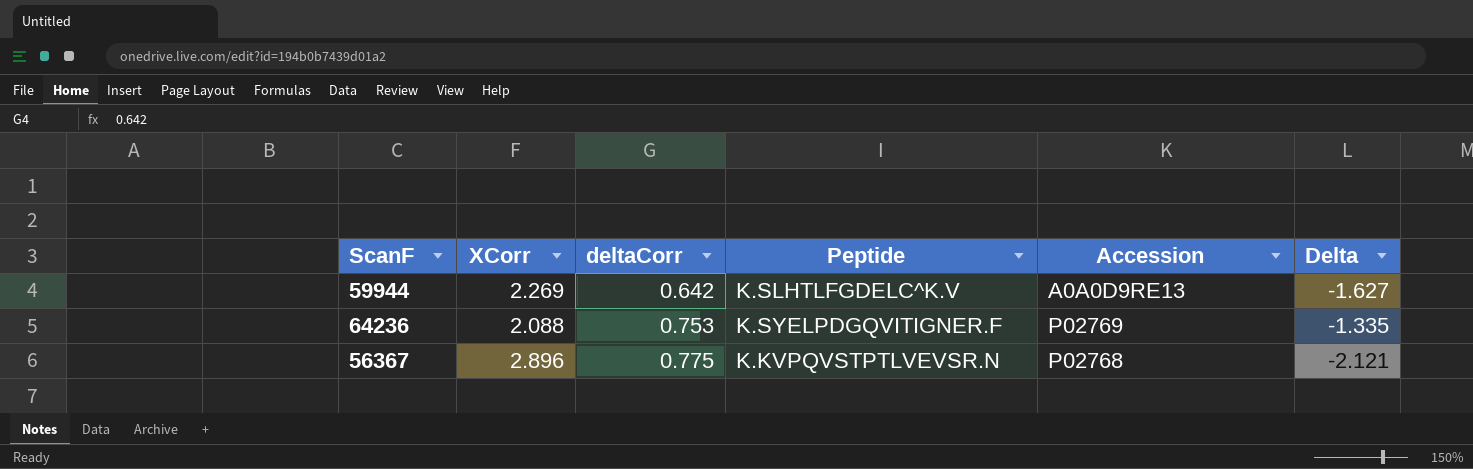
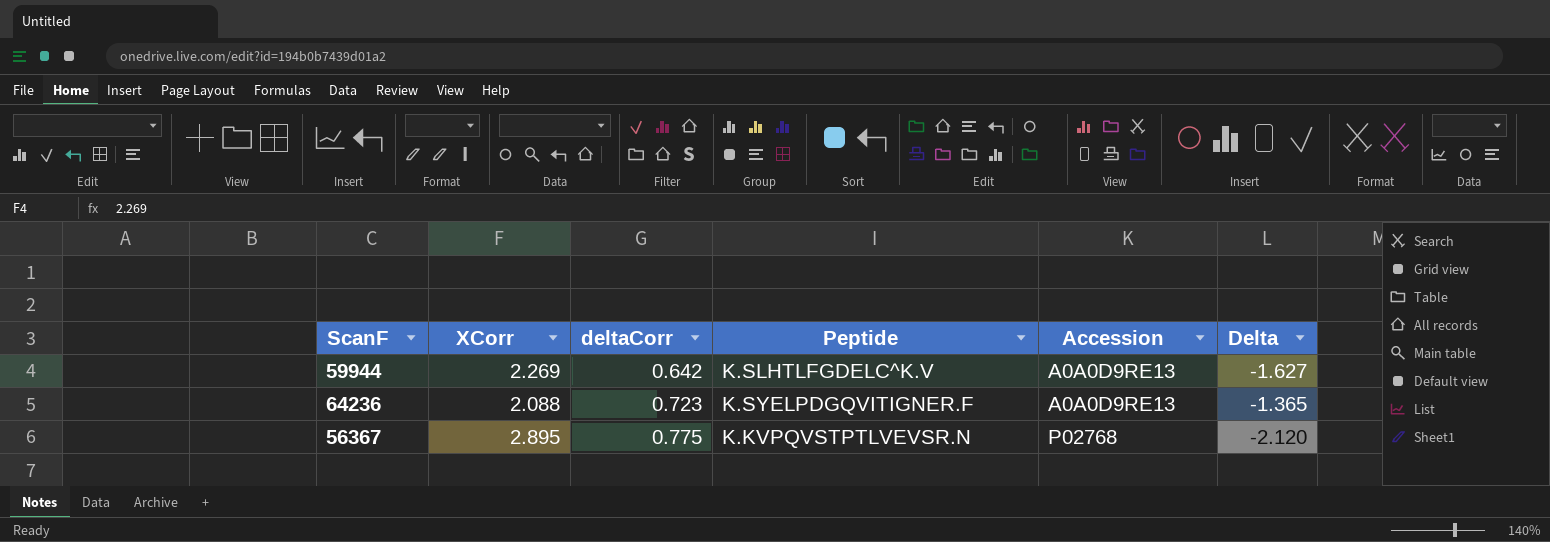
64236 | deltaCorr: 0.753 -> 0.723
64236 | Accession: P02769 -> A0A0D9RE13
64236 | Delta: -1.335 -> -1.365
56367 | XCorr: 2.896 -> 2.895
56367 | Delta: -2.121 -> -2.120

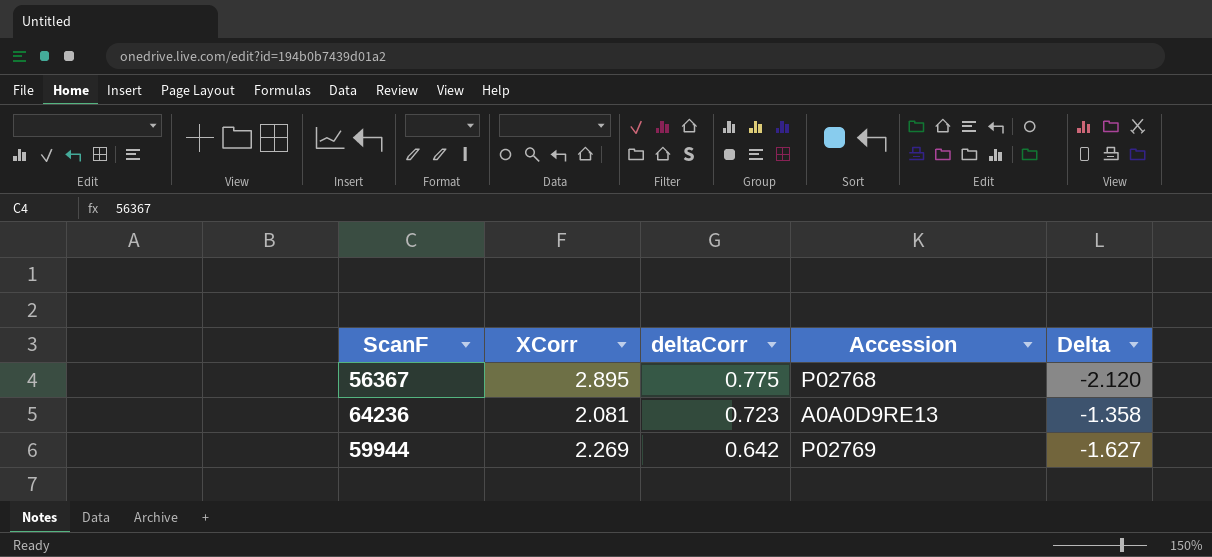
row order: deltaCorr ascending -> deltaCorr descending
column Peptide | position: 4 -> none
64236 | XCorr: 2.088 -> 2.081
64236 | Delta: -1.365 -> -1.358
59944 | Accession: A0A0D9RE13 -> P02769

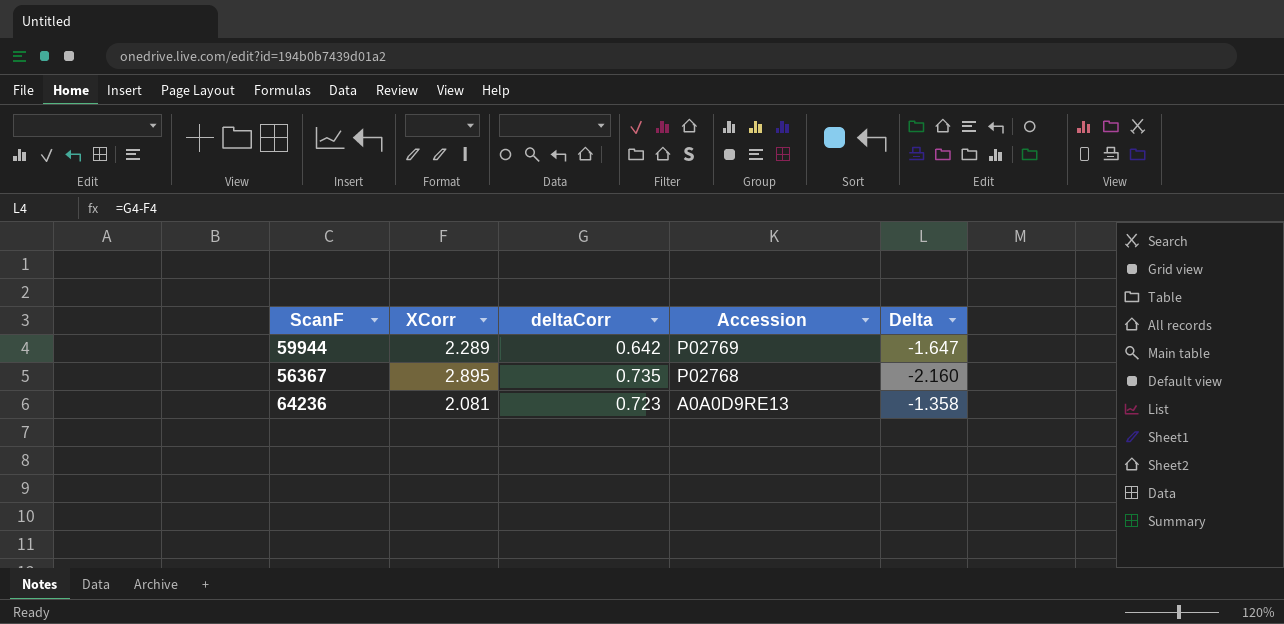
row order: deltaCorr descending -> Accession descending
59944 | XCorr: 2.269 -> 2.289
59944 | Delta: -1.627 -> -1.647
56367 | deltaCorr: 0.775 -> 0.735
56367 | Delta: -2.120 -> -2.160

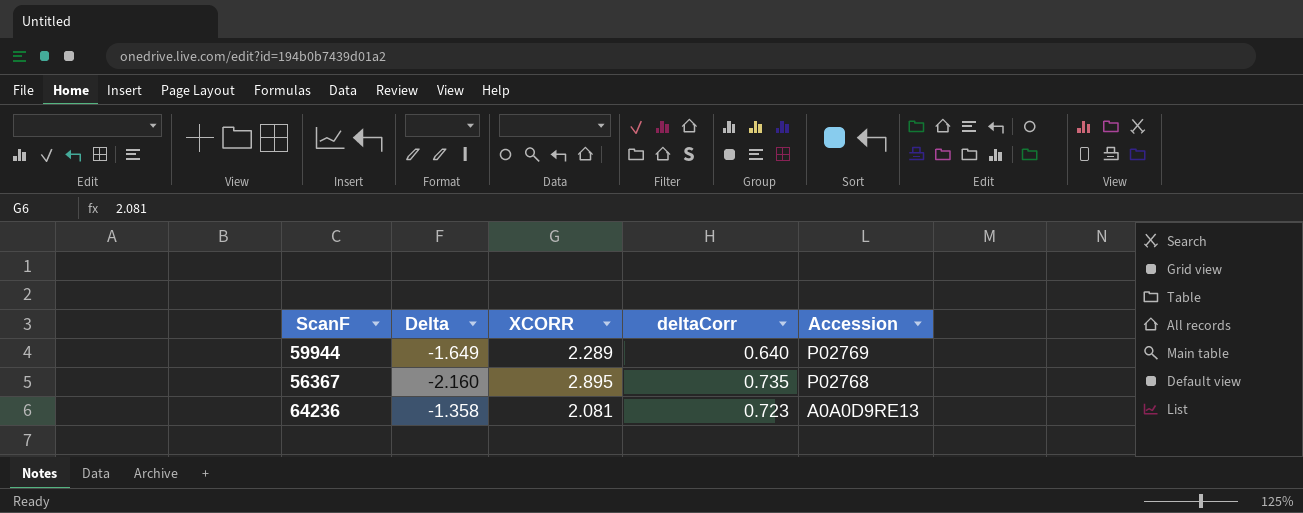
column Delta | position: 5 -> 2
column name: XCorr -> XCORR
59944 | Delta: -1.647 -> -1.649
59944 | deltaCorr: 0.642 -> 0.640

